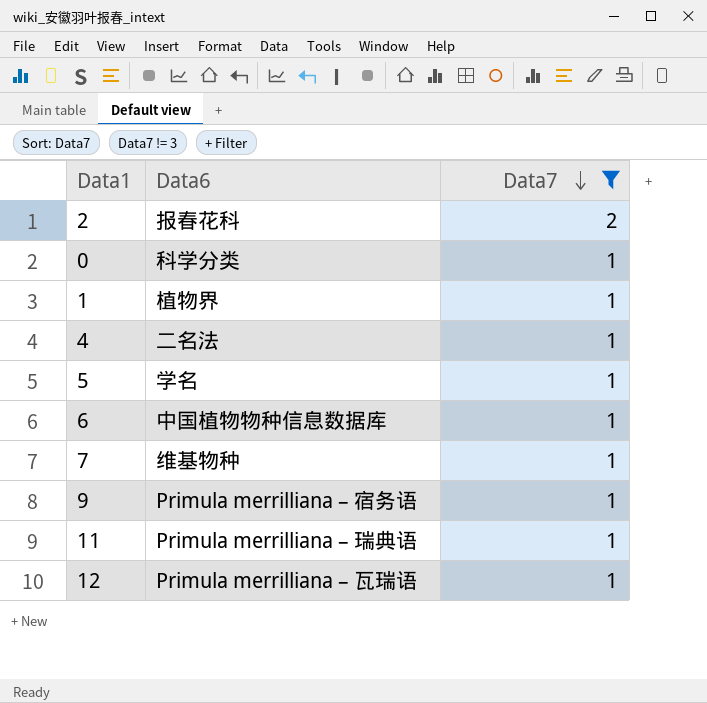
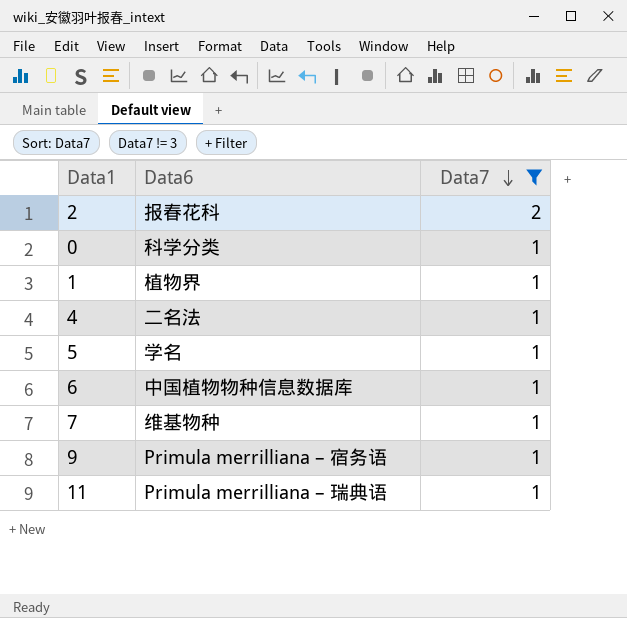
row 12: Primula merrilliana – 瓦瑞语 | 1 -> none

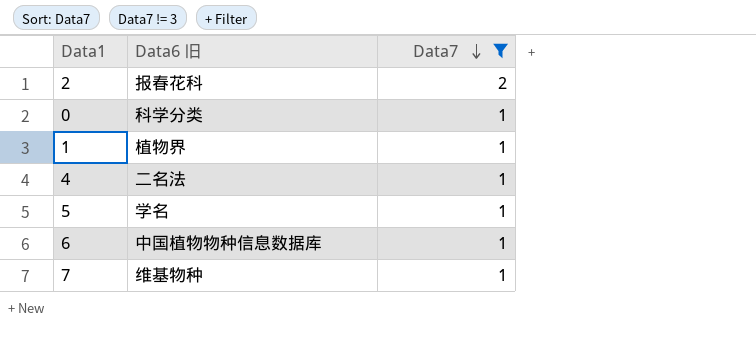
column name: Data6 -> Data6 旧
row 9: Primula merrilliana – 宿务语 | 1 -> none
row 11: Primula merrilliana – 瑞典语 | 1 -> none

